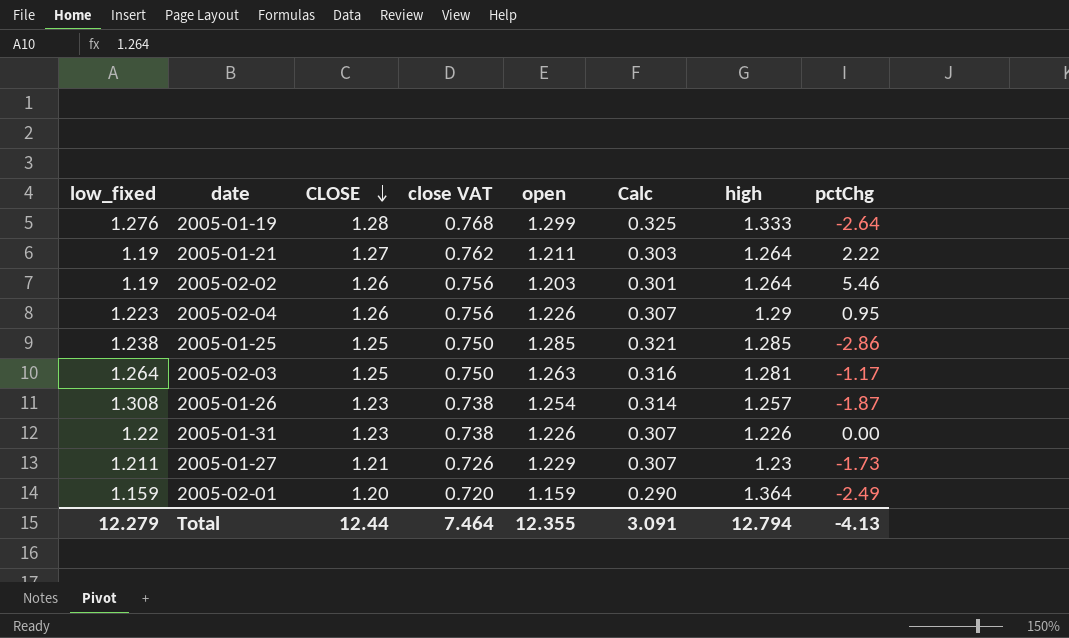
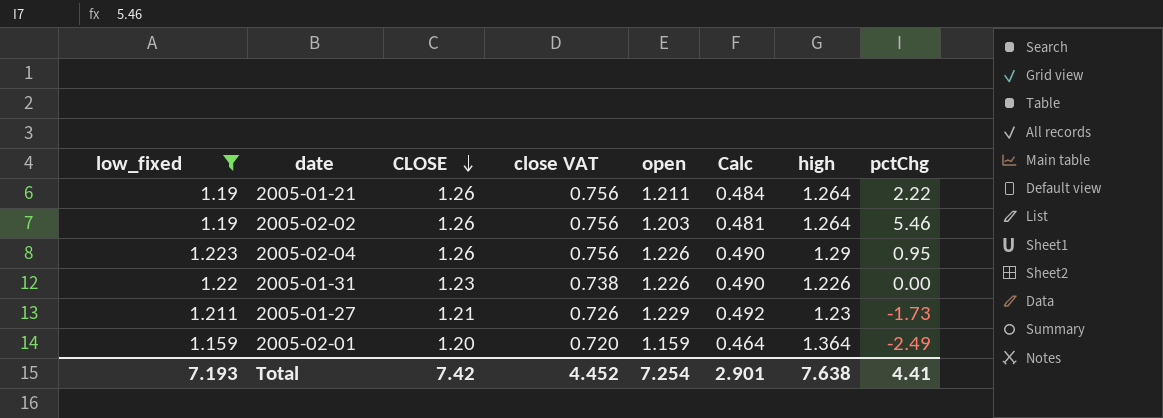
filter: none -> low_fixed <= 1.223
column Calc | formula: [open] * 0.25 -> [open] * 0.4
2005-01-21 | CLOSE: 1.27 -> 1.26
2005-01-21 | close VAT: 0.762 -> 0.756
Total | low_fixed: 12.279 -> 7.193
Total | CLOSE: 12.44 -> 7.42
Total | close VAT: 7.464 -> 4.452
Total | open: 12.355 -> 7.254
Total | Calc: 3.091 -> 2.901
Total | high: 12.794 -> 7.638
Total | pctChg: -4.13 -> 4.41

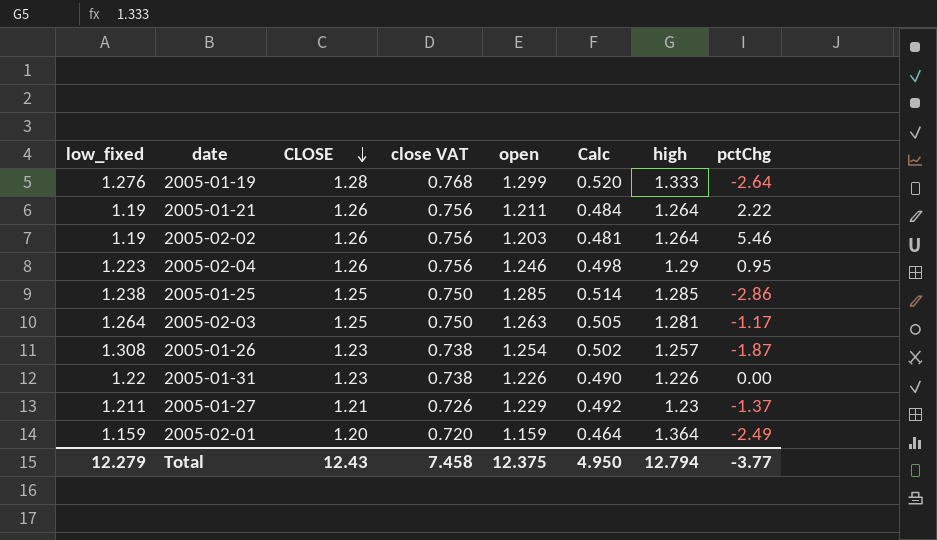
filter: low_fixed <= 1.223 -> none
2005-02-04 | open: 1.226 -> 1.246
2005-02-04 | Calc: 0.490 -> 0.498
2005-01-27 | pctChg: -1.73 -> -1.37
Total | low_fixed: 7.193 -> 12.279
Total | CLOSE: 7.42 -> 12.43
Total | close VAT: 4.452 -> 7.458
Total | open: 7.254 -> 12.375
Total | Calc: 2.901 -> 4.950
Total | high: 7.638 -> 12.794
Total | pctChg: 4.41 -> -3.77

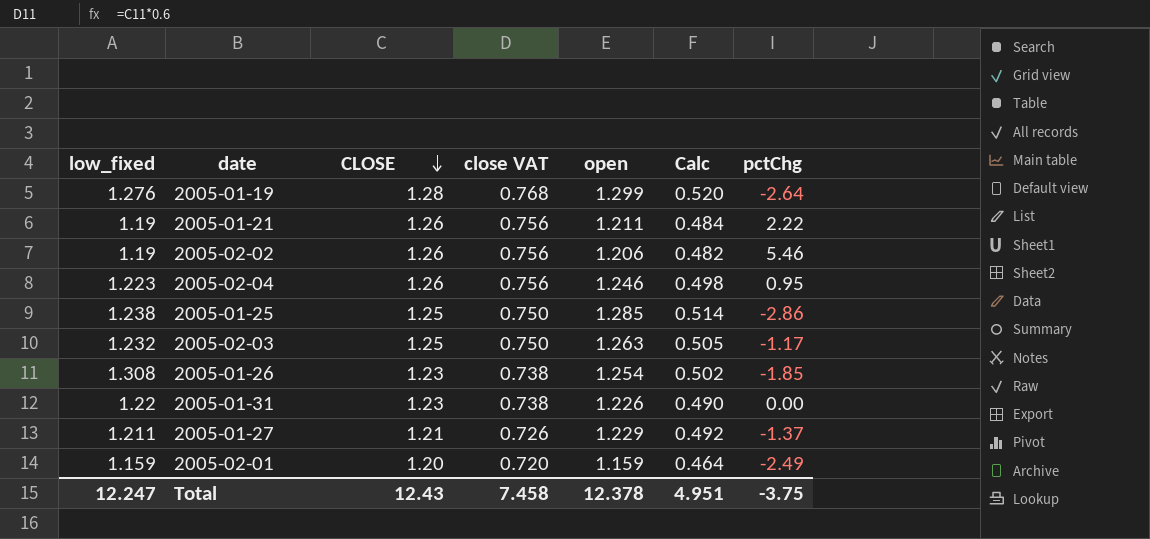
column high | position: 7 -> none
2005-02-02 | open: 1.203 -> 1.206
2005-02-02 | Calc: 0.481 -> 0.482
2005-02-03 | low_fixed: 1.264 -> 1.232
2005-01-26 | pctChg: -1.87 -> -1.85
Total | low_fixed: 12.279 -> 12.247
Total | open: 12.375 -> 12.378
Total | Calc: 4.950 -> 4.951
Total | pctChg: -3.77 -> -3.75

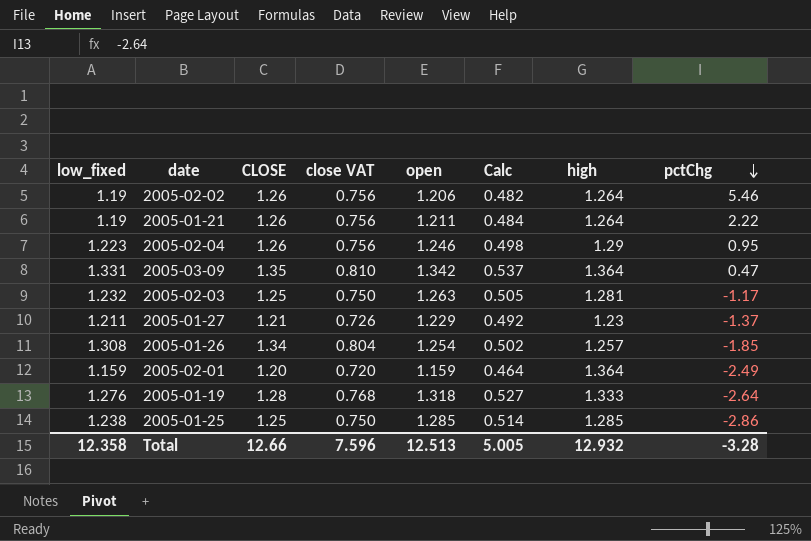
row order: CLOSE descending -> pctChg descending
column high | position: none -> 7
row 2005-01-31: 1.22 | 1.23 | 0.738 | 1.226 | 0.490 | 0.00 -> none
row 2005-03-09: none -> 1.331 | 1.35 | 0.810 | 1.342 | 0.537 | 1.364 | 0.47
2005-01-26 | CLOSE: 1.23 -> 1.34
2005-01-26 | close VAT: 0.738 -> 0.804
2005-01-19 | open: 1.299 -> 1.318
2005-01-19 | Calc: 0.520 -> 0.527
Total | low_fixed: 12.247 -> 12.358
Total | CLOSE: 12.43 -> 12.66
Total | close VAT: 7.458 -> 7.596
Total | open: 12.378 -> 12.513
Total | Calc: 4.951 -> 5.005
Total | pctChg: -3.75 -> -3.28

